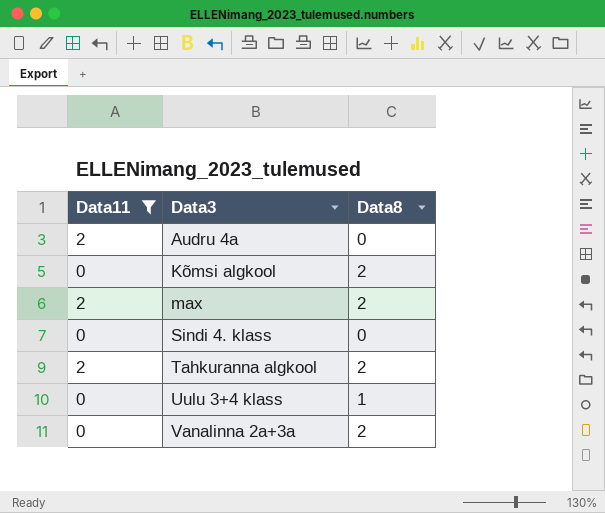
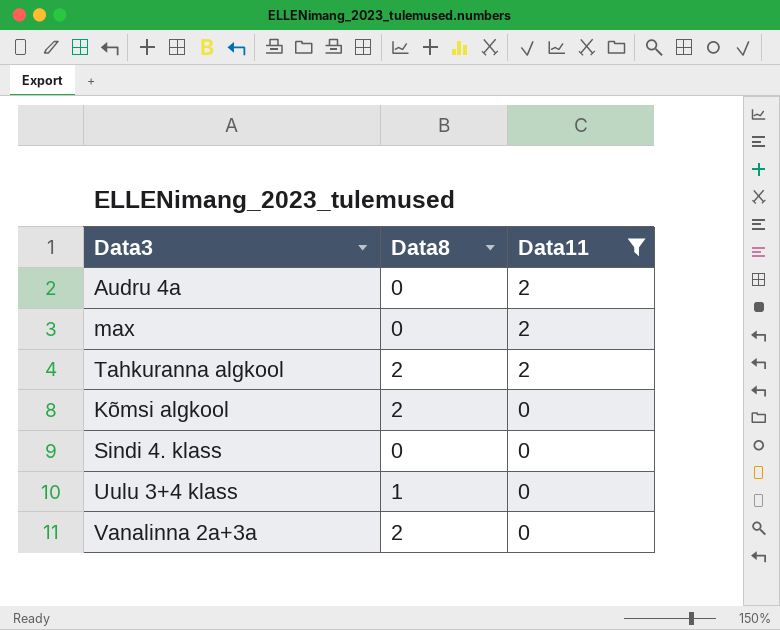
row order: Data3 ascending -> Data11 descending
column Data11 | position: 1 -> 3
max | Data8: 2 -> 0

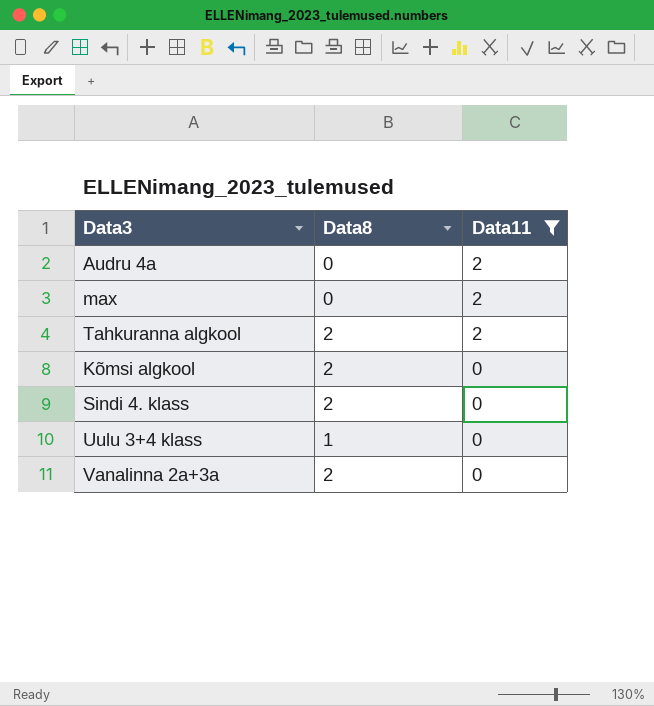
Sindi 4. klass | Data8: 0 -> 2

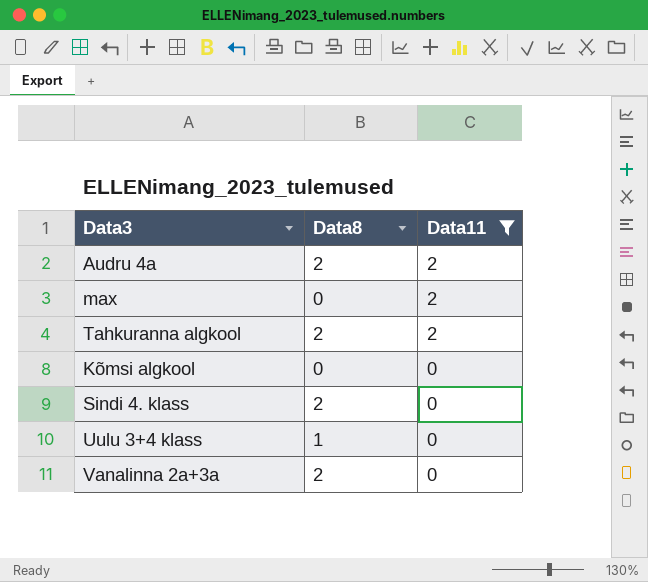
Audru 4a | Data8: 0 -> 2
Kõmsi algkool | Data8: 2 -> 0

